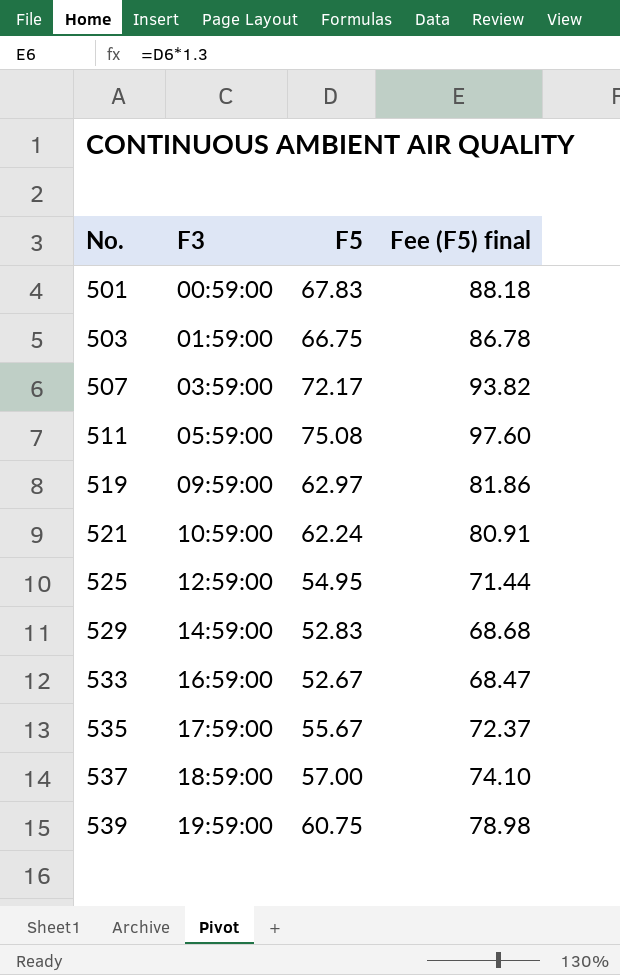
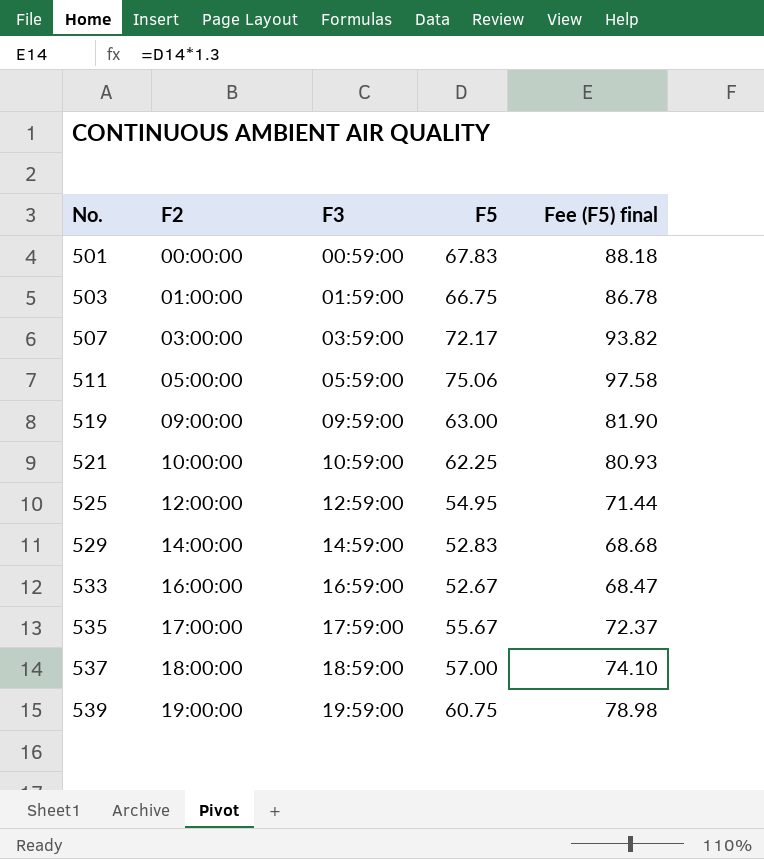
column F2 | position: none -> 2
511 | F5: 75.08 -> 75.06
511 | Fee (F5) final: 97.60 -> 97.58
519 | F5: 62.97 -> 63.00
519 | Fee (F5) final: 81.86 -> 81.90
521 | F5: 62.24 -> 62.25
521 | Fee (F5) final: 80.91 -> 80.93

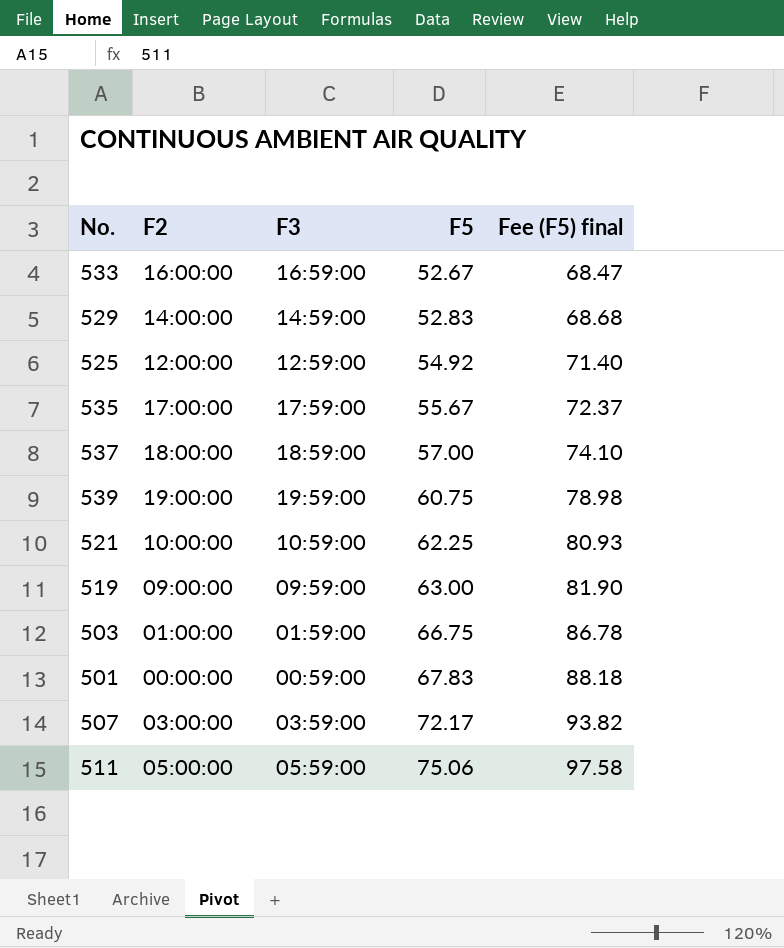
row order: No. ascending -> F5 ascending
525 | F5: 54.95 -> 54.92
525 | Fee (F5) final: 71.44 -> 71.40

